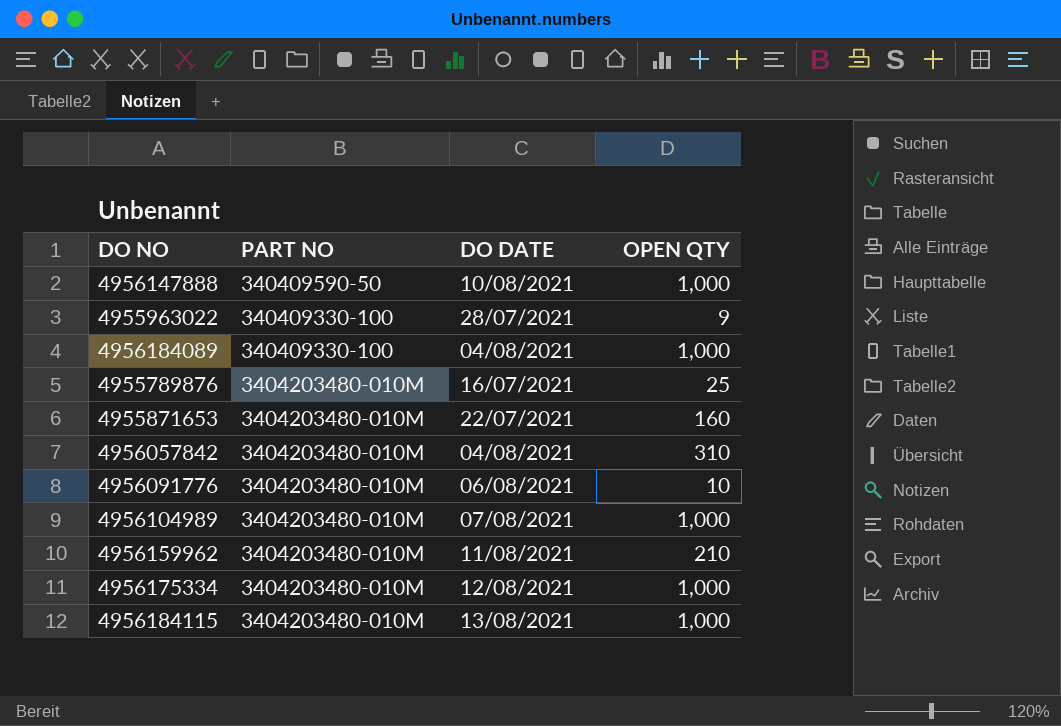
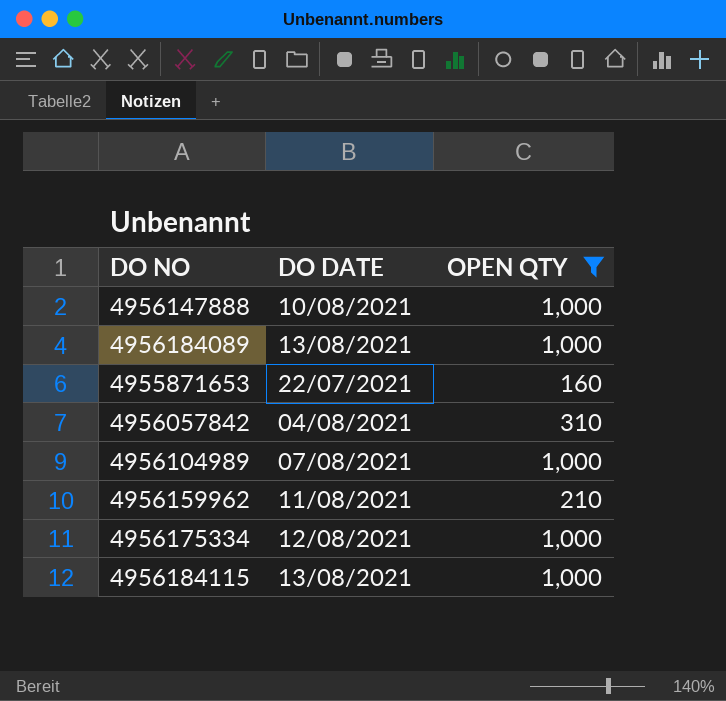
filter: none -> OPEN QTY >= 160
column PART NO | position: 2 -> none
4956184089 | DO DATE: 04/08/2021 -> 13/08/2021

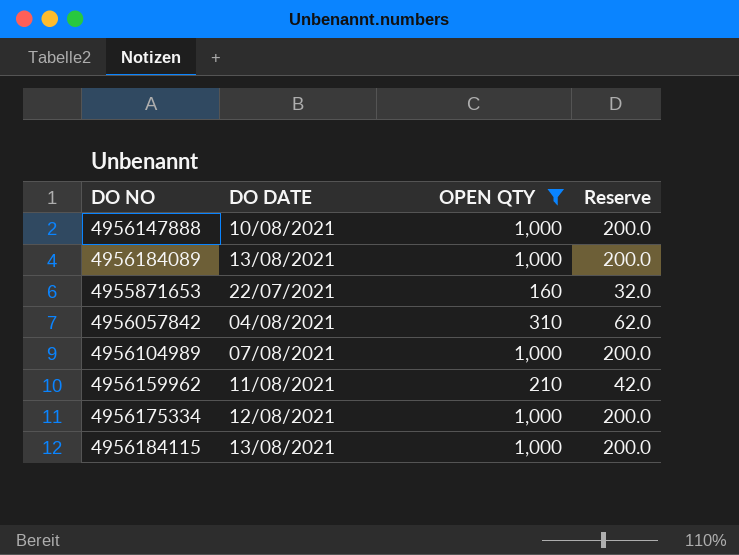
column Reserve | formula: none -> [OPEN QTY] * 0.2

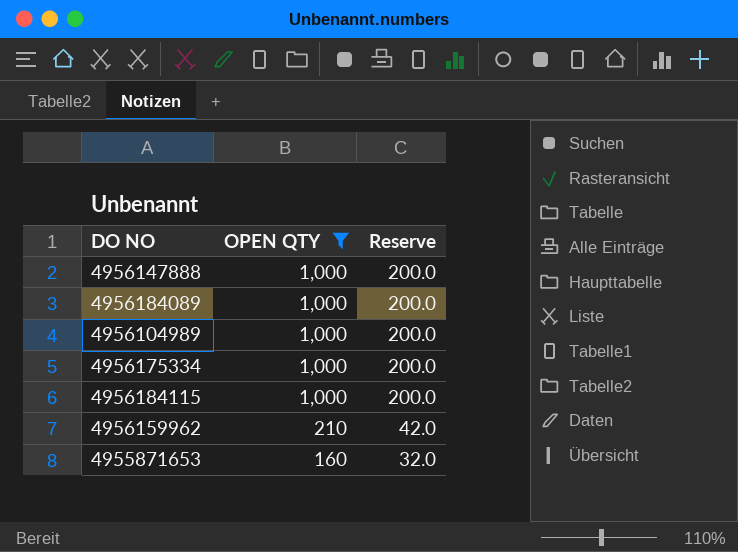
row order: none -> OPEN QTY descending
column DO DATE | position: 2 -> none
row 4956057842: 04/08/2021 | 310 | 62.0 -> none

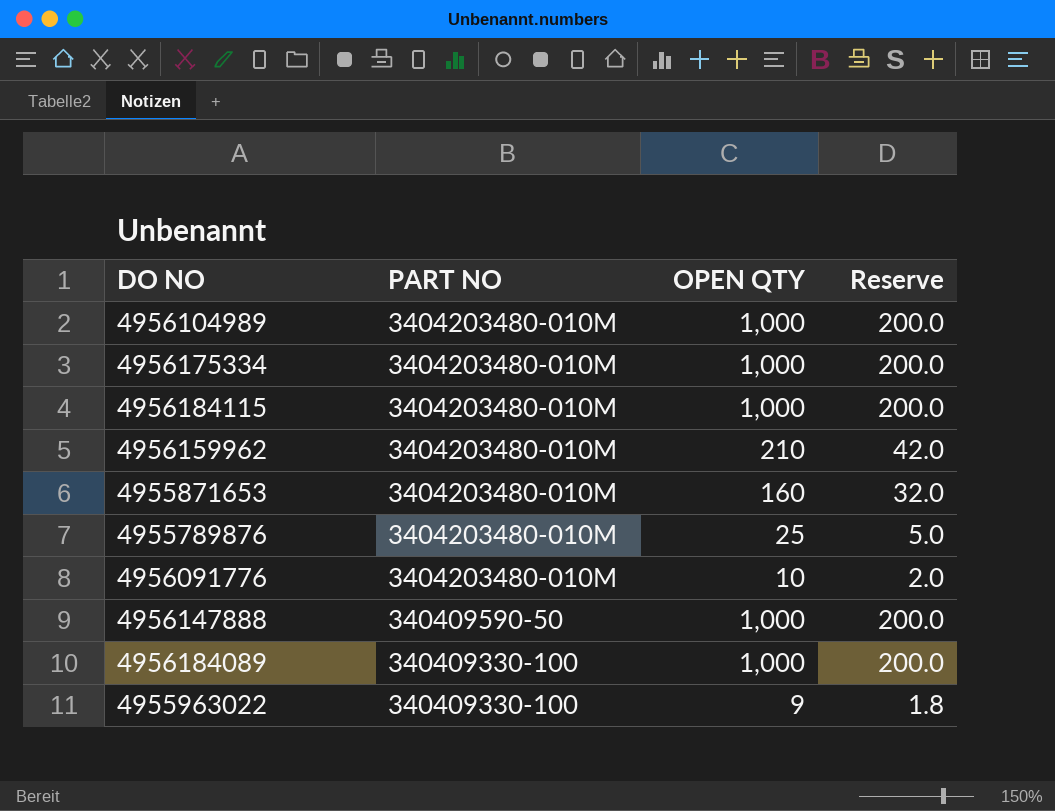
filter: OPEN QTY >= 160 -> none
row order: OPEN QTY descending -> PART NO descending
column PART NO | position: none -> 2

